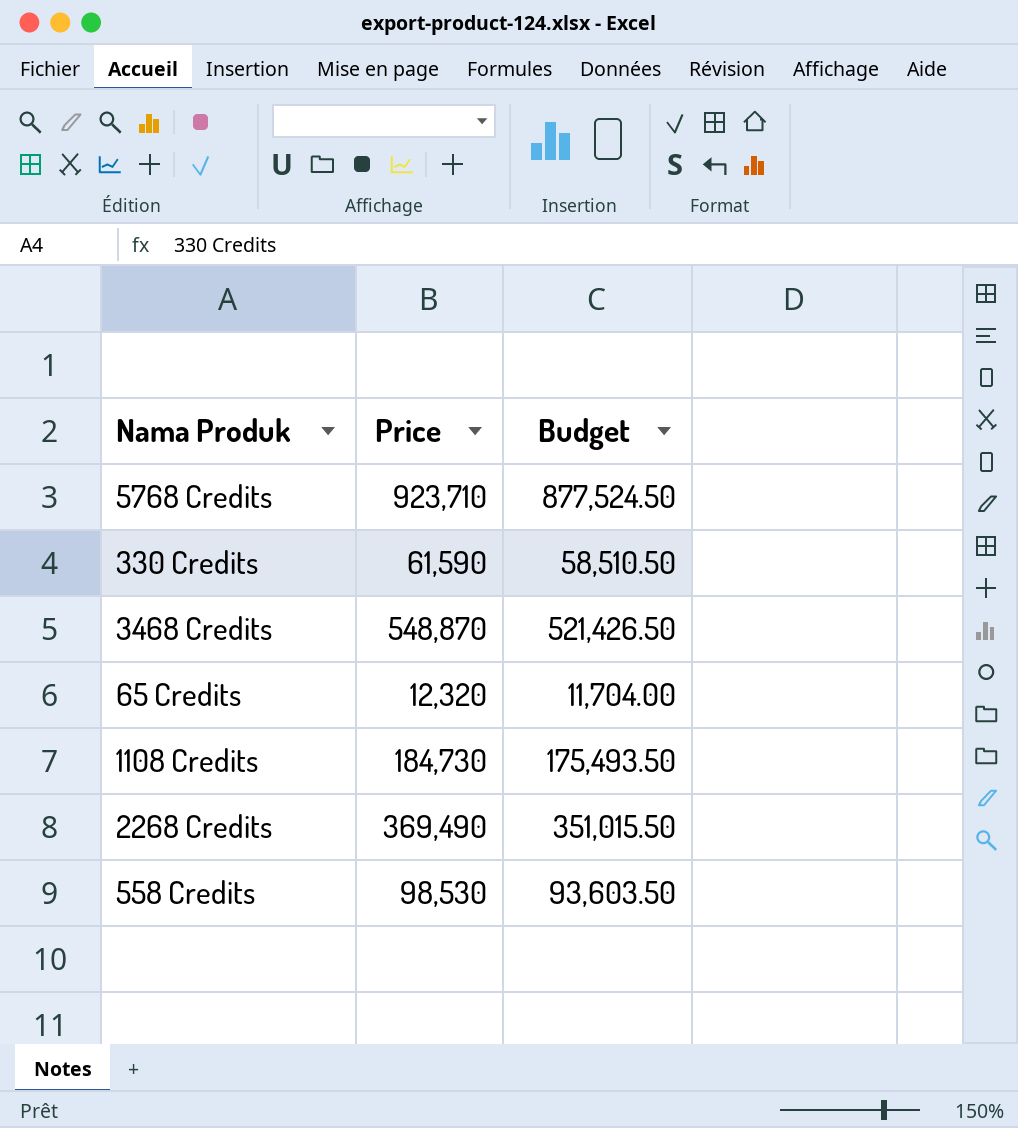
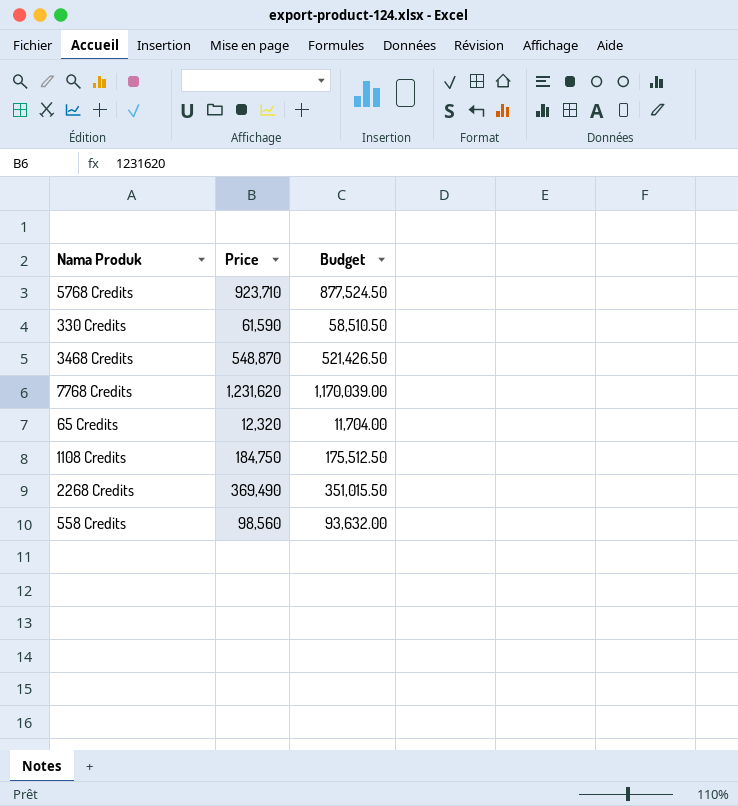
row 7768 Credits: none -> 1,231,620 | 1,170,039.00
1108 Credits | Price: 184,730 -> 184,750
1108 Credits | Budget: 175,493.50 -> 175,512.50
558 Credits | Price: 98,530 -> 98,560
558 Credits | Budget: 93,603.50 -> 93,632.00

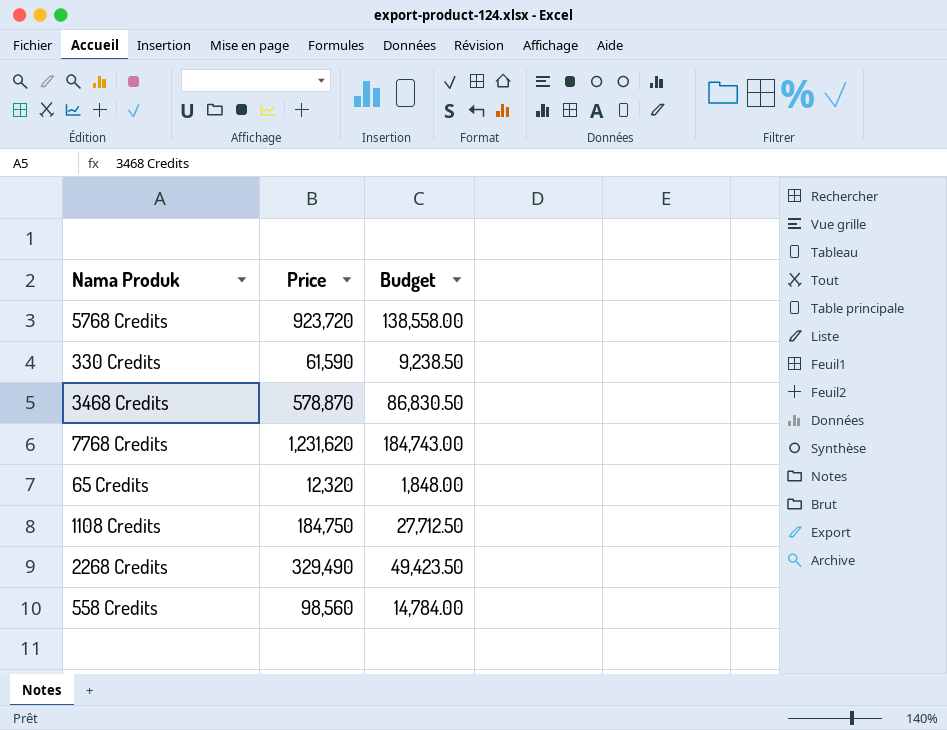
column Budget | formula: [Price] * 0.95 -> [Price] * 0.15
5768 Credits | Price: 923,710 -> 923,720
3468 Credits | Price: 548,870 -> 578,870
2268 Credits | Price: 369,490 -> 329,490

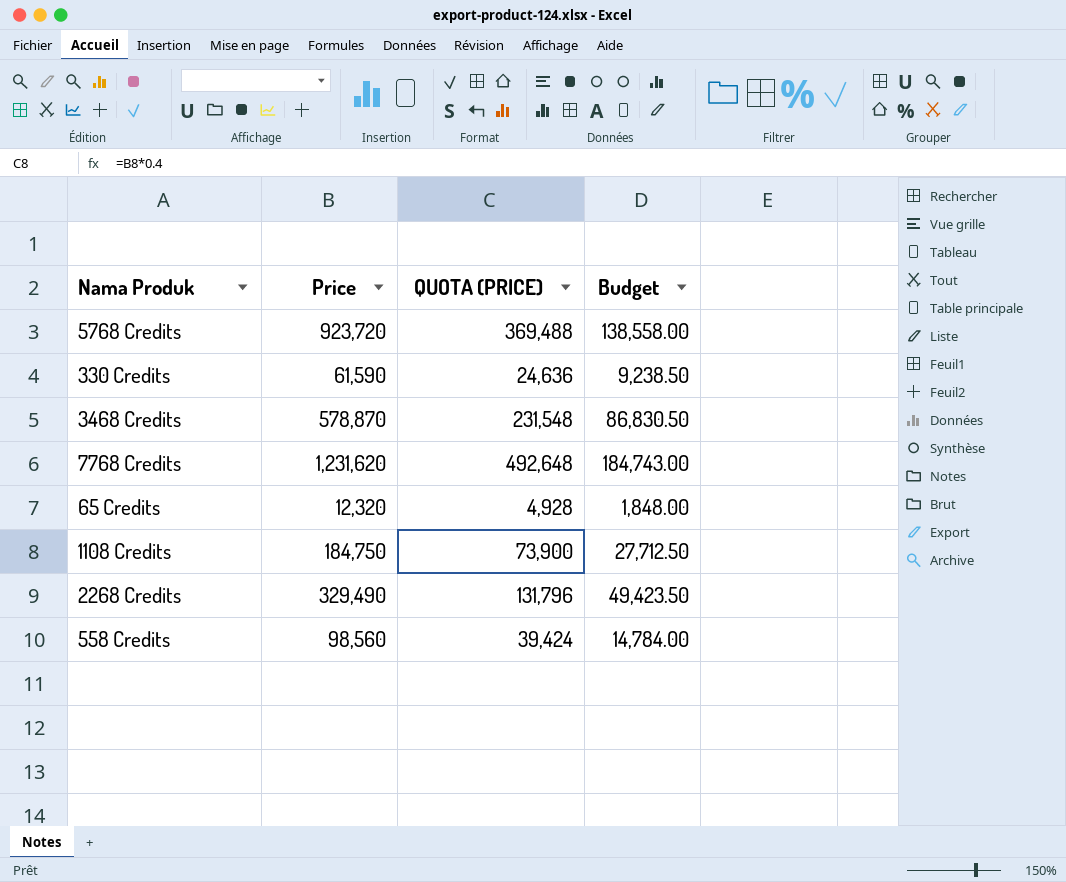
column QUOTA (PRICE) | formula: none -> [Price] * 0.4

